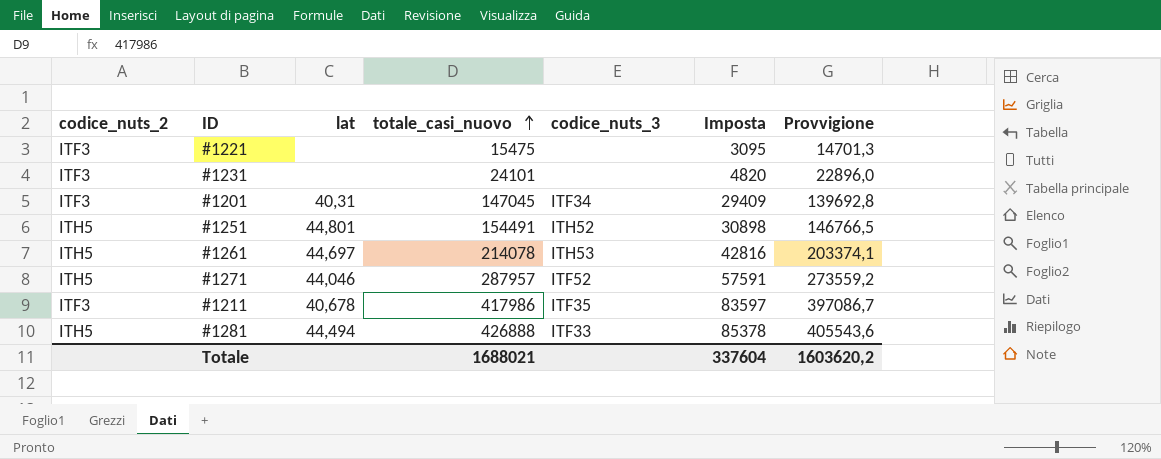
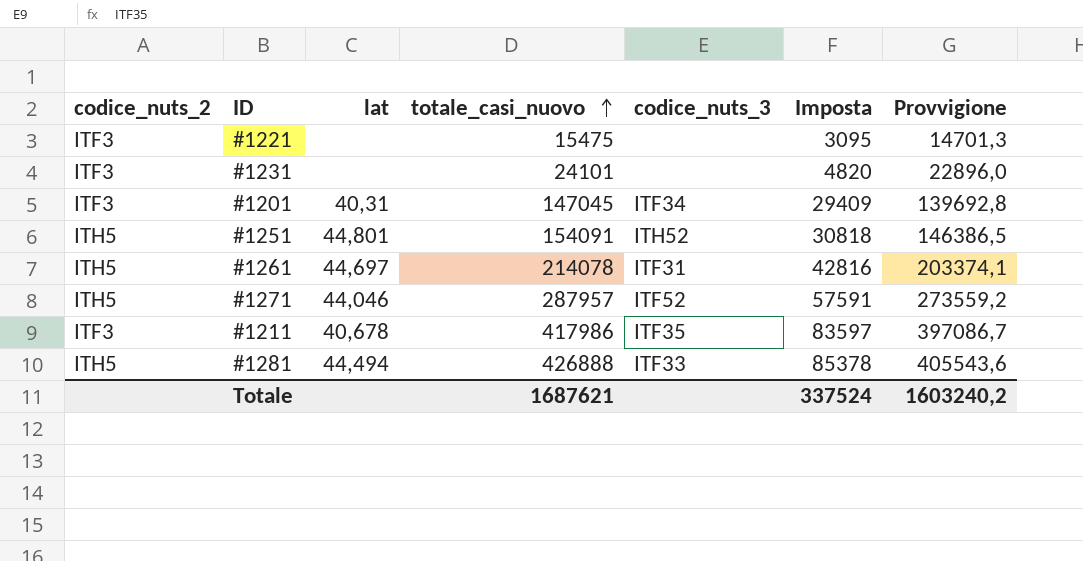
#1251 | totale_casi_nuovo: 154491 -> 154091
#1251 | Imposta: 30898 -> 30818
#1251 | Provvigione: 146766,5 -> 146386,5
#1261 | codice_nuts_3: ITH53 -> ITF31
Totale | totale_casi_nuovo: 1688021 -> 1687621
Totale | Imposta: 337604 -> 337524
Totale | Provvigione: 1603620,2 -> 1603240,2

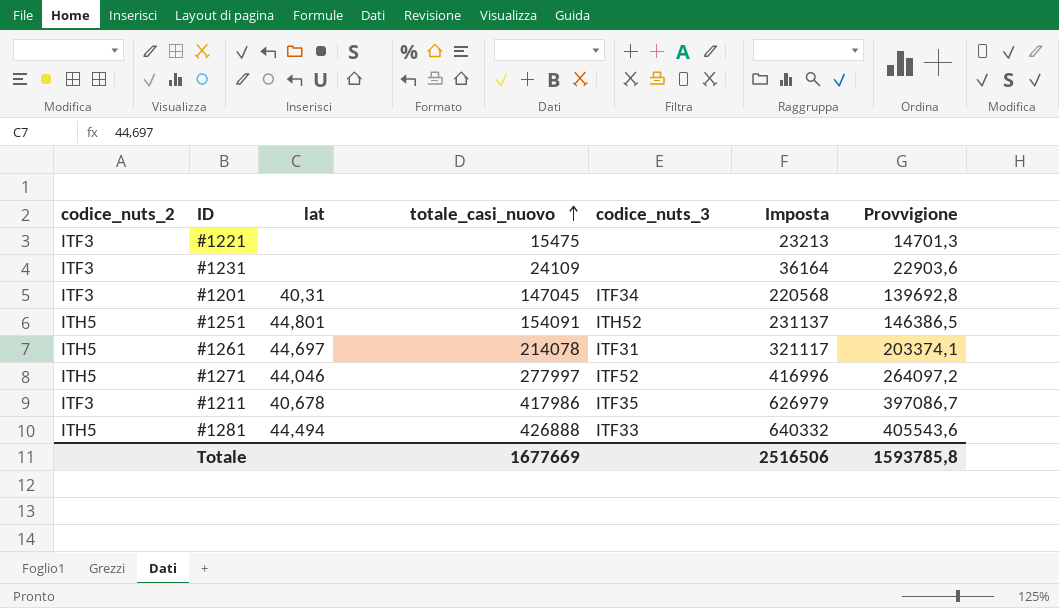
column Imposta | formula: [totale_casi_nuovo] * 0,2 -> [totale_casi_nuovo] * 1,5
#1231 | totale_casi_nuovo: 24101 -> 24109
#1231 | Provvigione: 22896,0 -> 22903,6
#1271 | totale_casi_nuovo: 287957 -> 277997
#1271 | Provvigione: 273559,2 -> 264097,2
Totale | totale_casi_nuovo: 1687621 -> 1677669
Totale | Imposta: 337524 -> 2516506
Totale | Provvigione: 1603240,2 -> 1593785,8

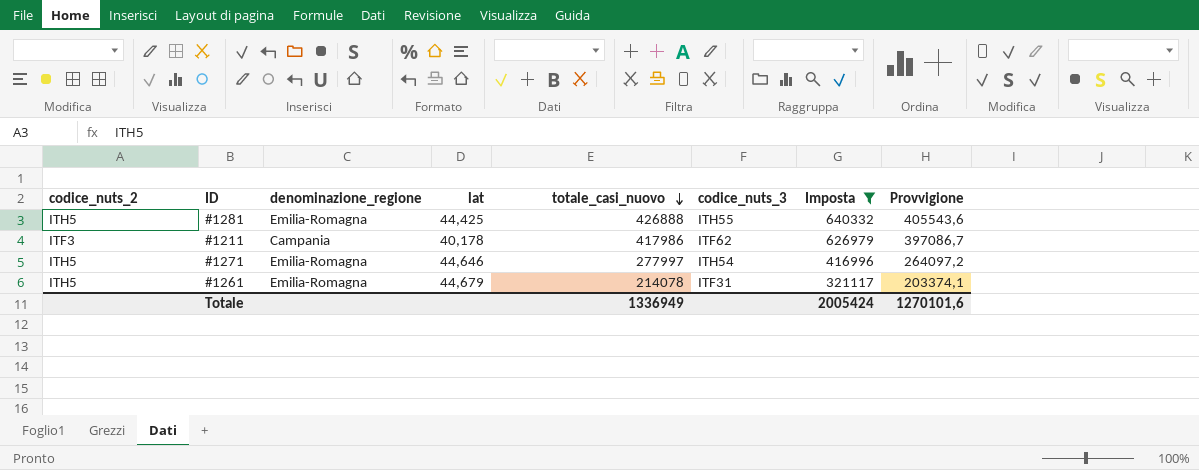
filter: none -> Imposta >= 321117
row order: totale_casi_nuovo ascending -> totale_casi_nuovo descending
column denominazione_regione | position: none -> 3
#1281 | lat: 44,494 -> 44,425
#1281 | codice_nuts_3: ITF33 -> ITH55
#1211 | lat: 40,678 -> 40,178
#1211 | codice_nuts_3: ITF35 -> ITF62
#1271 | lat: 44,046 -> 44,646
#1271 | codice_nuts_3: ITF52 -> ITH54
#1261 | lat: 44,697 -> 44,679
Totale | totale_casi_nuovo: 1677669 -> 1336949
Totale | Imposta: 2516506 -> 2005424
Totale | Provvigione: 1593785,8 -> 1270101,6

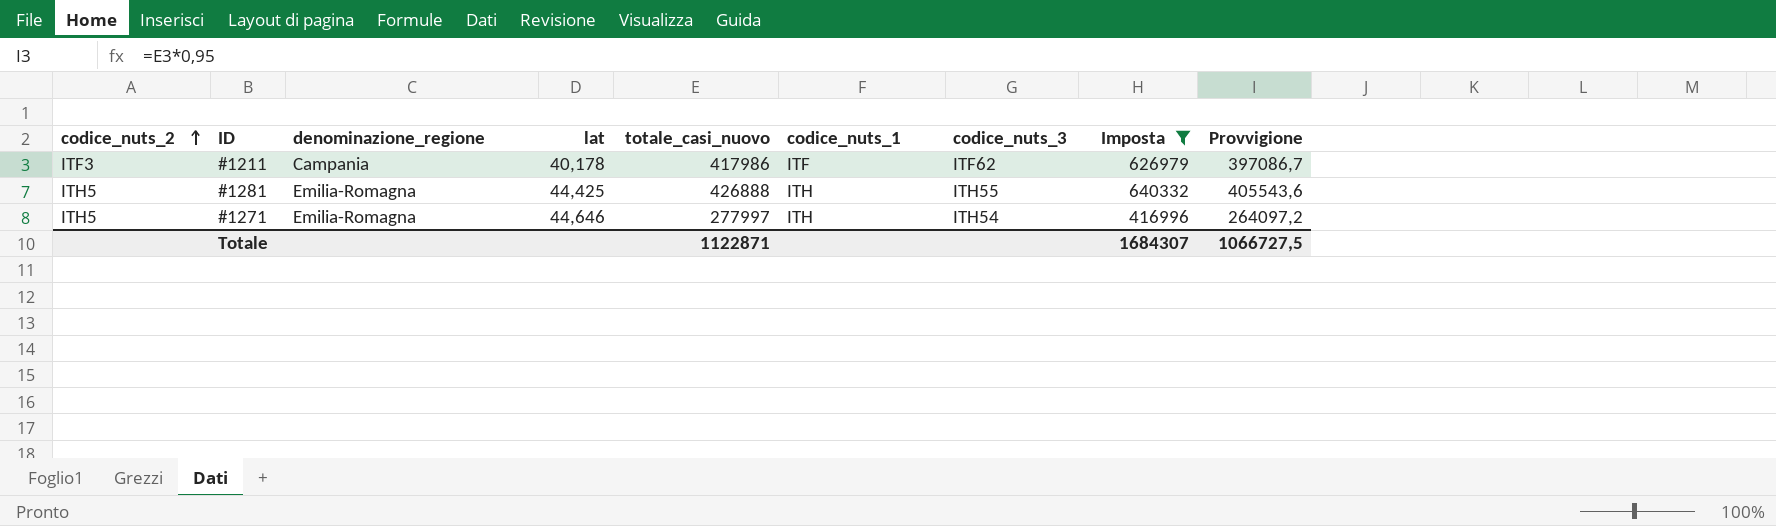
row order: totale_casi_nuovo descending -> codice_nuts_2 ascending
column codice_nuts_1 | position: none -> 6
row #1261: ITH5 | Emilia-Romagna | 44,679 | 214078 | ITF31 | 321117 | 203374,1 -> none
Totale | totale_casi_nuovo: 1336949 -> 1122871
Totale | Imposta: 2005424 -> 1684307
Totale | Provvigione: 1270101,6 -> 1066727,5

